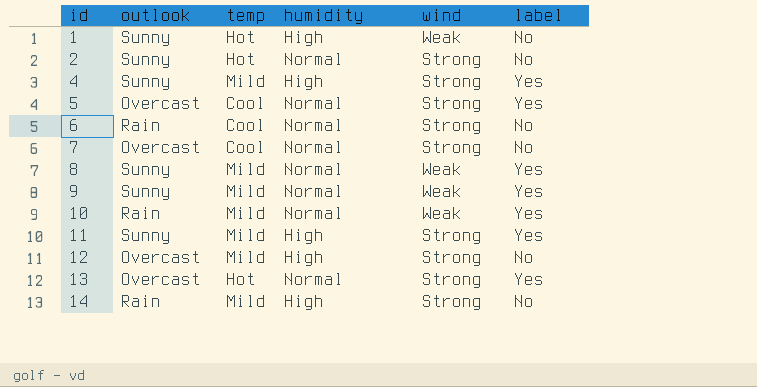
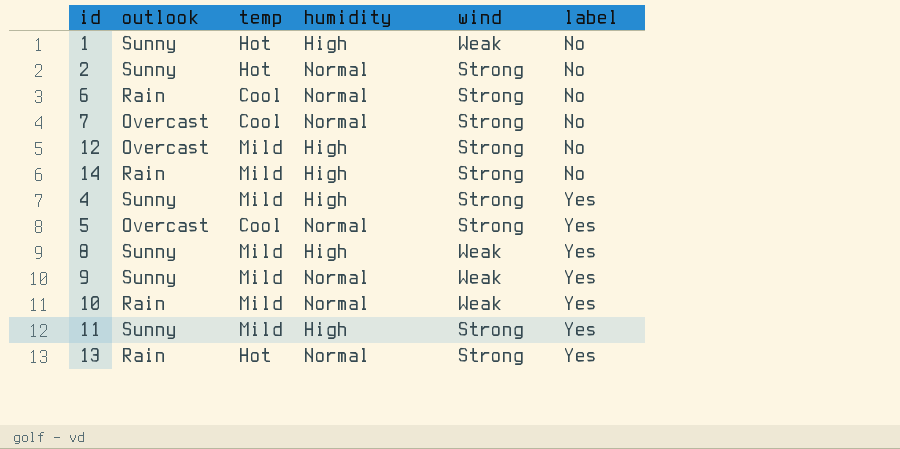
row order: id ascending -> label ascending
8 | humidity: Normal -> High
13 | outlook: Overcast -> Rain

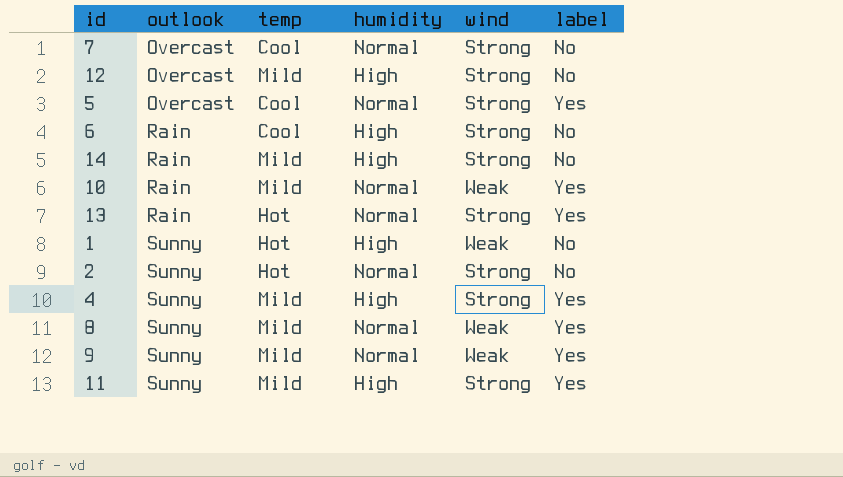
row order: label ascending -> outlook ascending
6 | humidity: Normal -> High
8 | humidity: High -> Normal

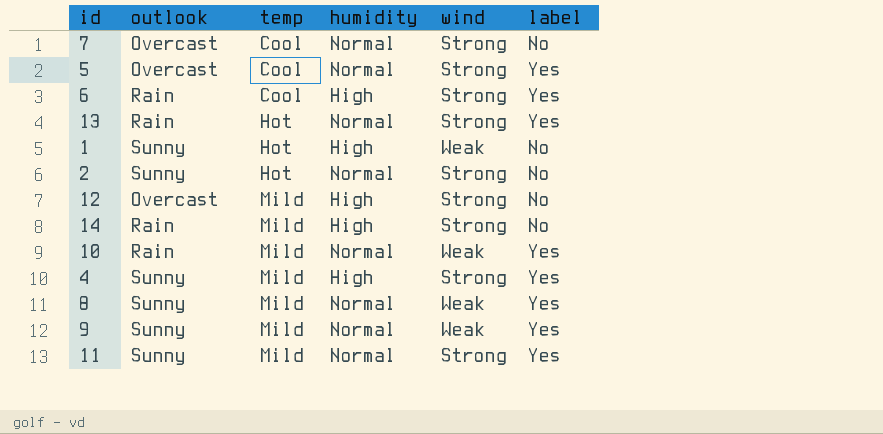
row order: outlook ascending -> temp ascending
6 | label: No -> Yes
11 | humidity: High -> Normal

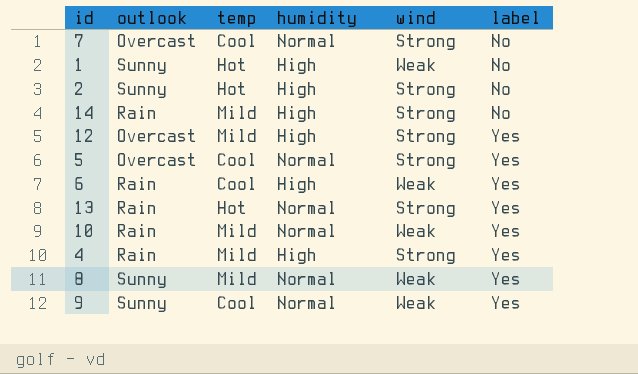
row order: temp ascending -> label ascending
row 11: Sunny | Mild | Normal | Strong | Yes -> none
2 | humidity: Normal -> High
12 | label: No -> Yes
6 | wind: Strong -> Weak
4 | outlook: Sunny -> Rain
9 | temp: Mild -> Cool

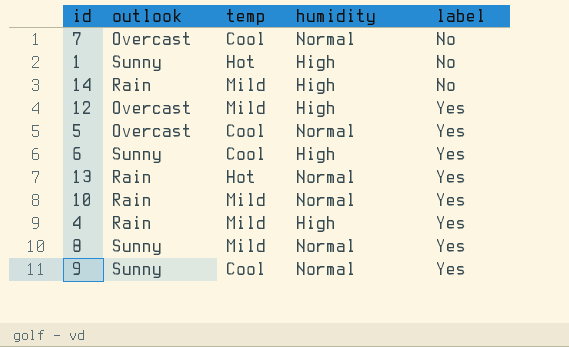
column wind | position: 5 -> none
row 2: Sunny | Hot | High | Strong | No -> none
6 | outlook: Rain -> Sunny

